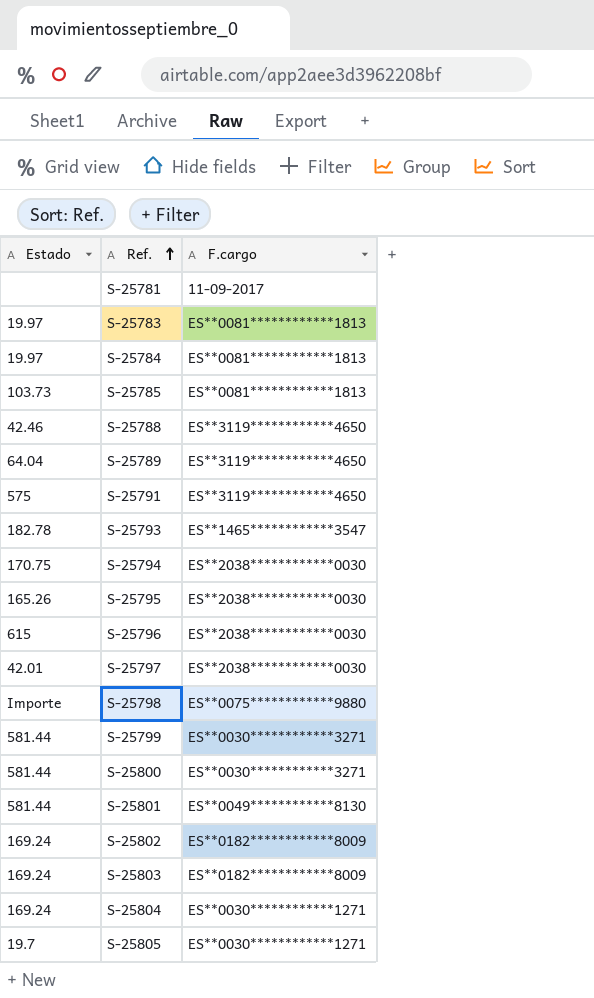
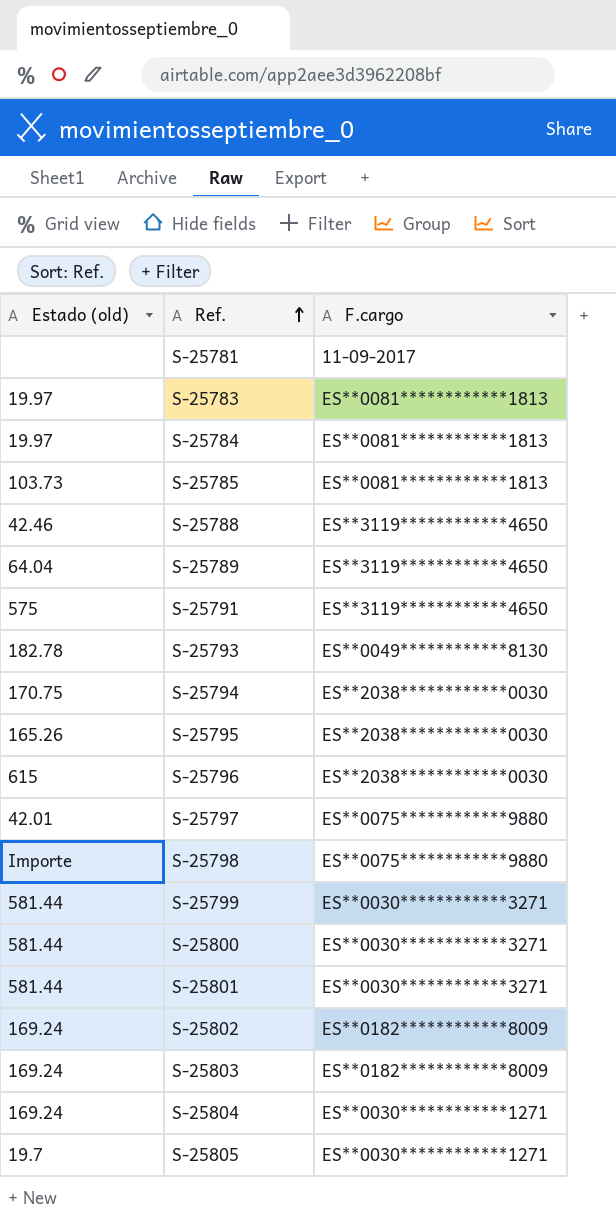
column name: Estado -> Estado (old)
S-25793 | F.cargo: ES**1465************3547 -> ES**0049************8130
S-25797 | F.cargo: ES**2038************0030 -> ES**0075************9880
S-25801 | F.cargo: ES**0049************8130 -> ES**0030************3271

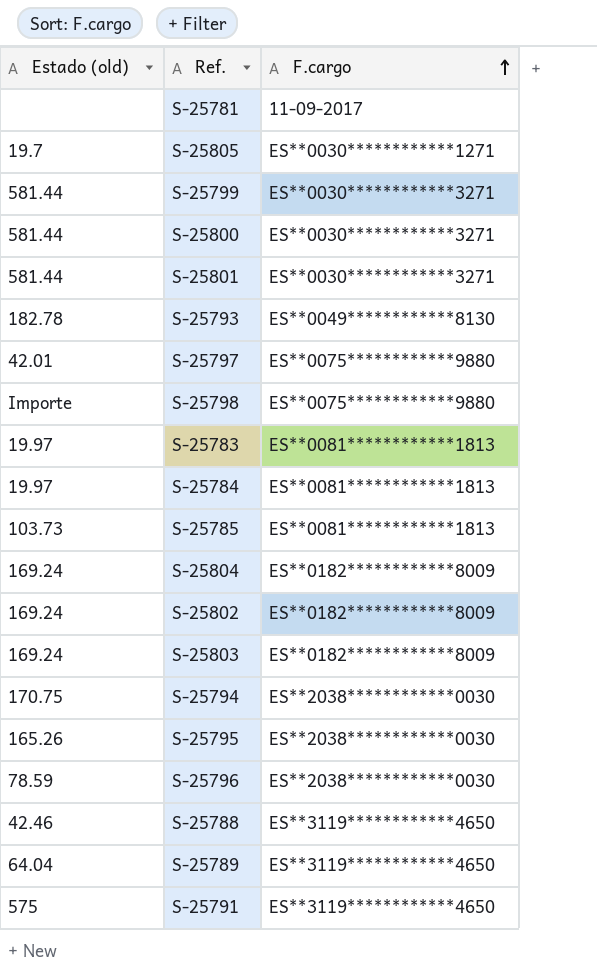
row order: Ref. ascending -> F.cargo ascending
S-25804 | F.cargo: ES**0030************1271 -> ES**0182************8009
S-25796 | Estado (old): 615 -> 78.59

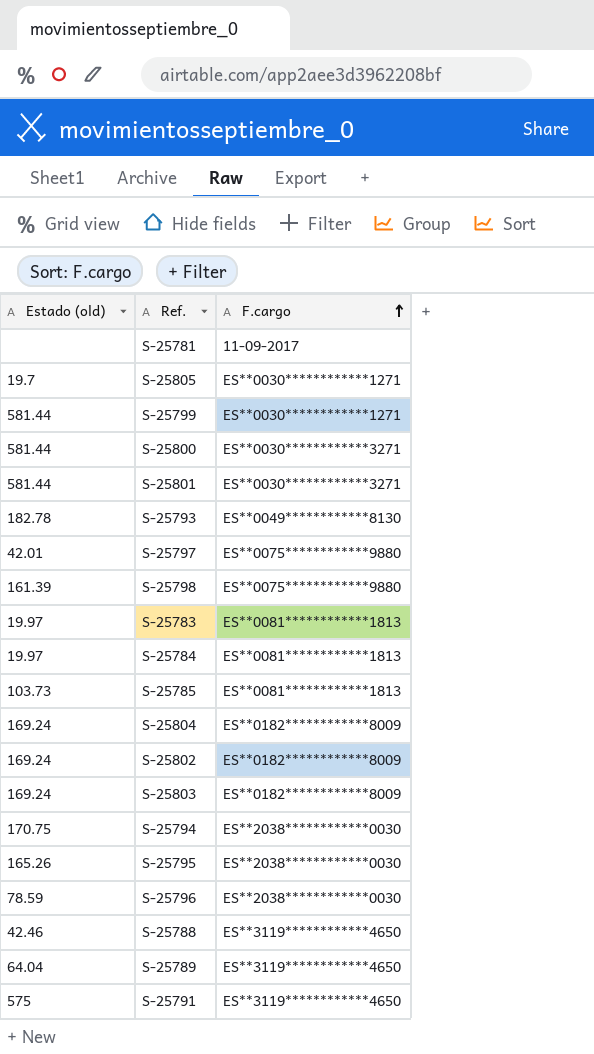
S-25799 | F.cargo: ES**0030************3271 -> ES**0030************1271
S-25798 | Estado (old): Importe -> 161.39

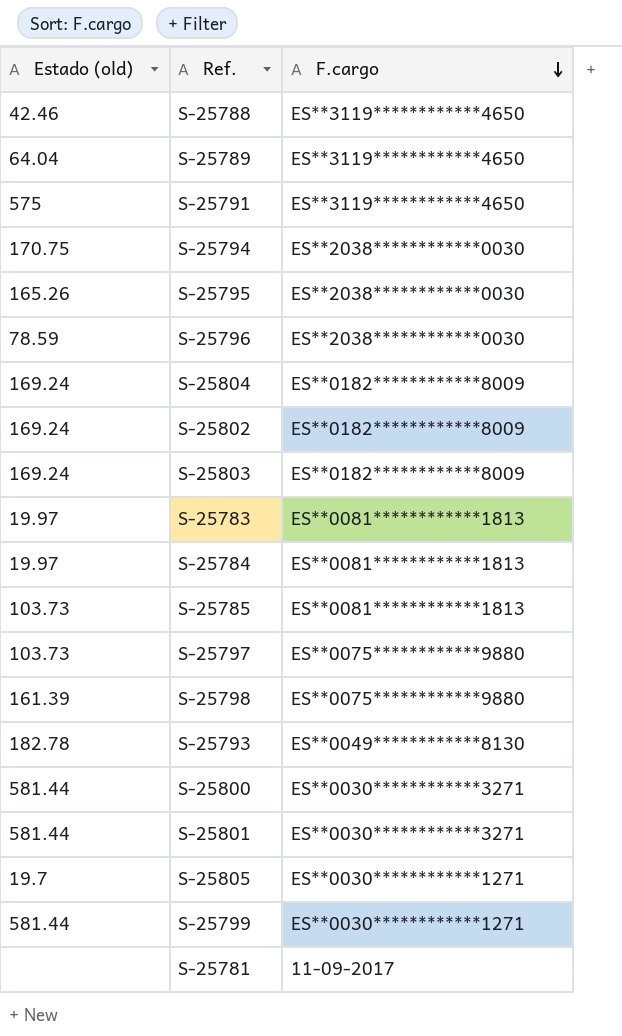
row order: F.cargo ascending -> F.cargo descending
S-25797 | Estado (old): 42.01 -> 103.73

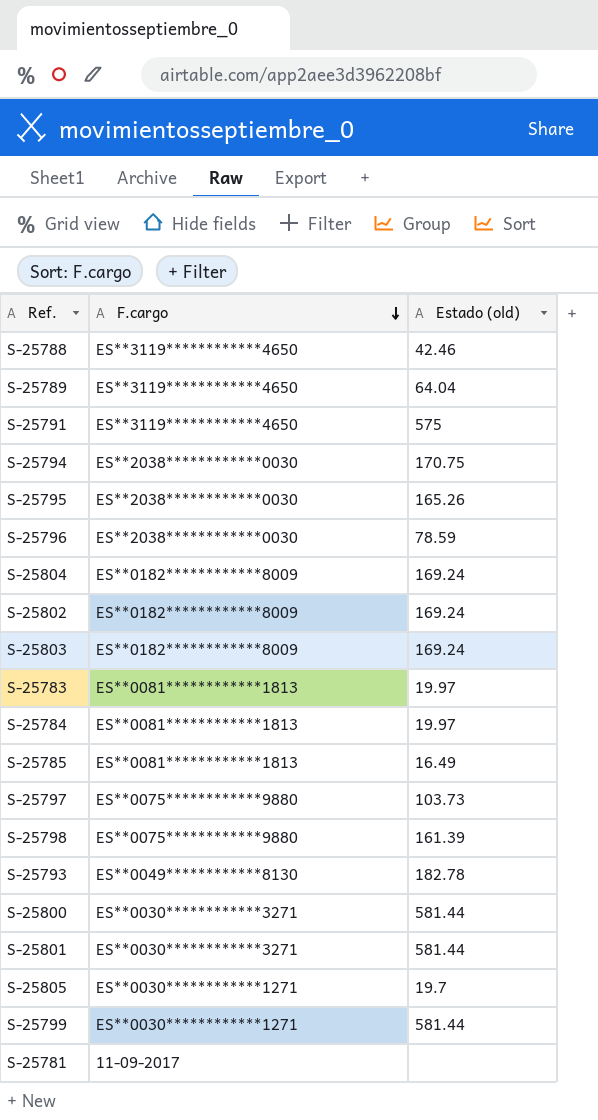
column Estado (old) | position: 1 -> 3
S-25785 | Estado (old): 103.73 -> 16.49

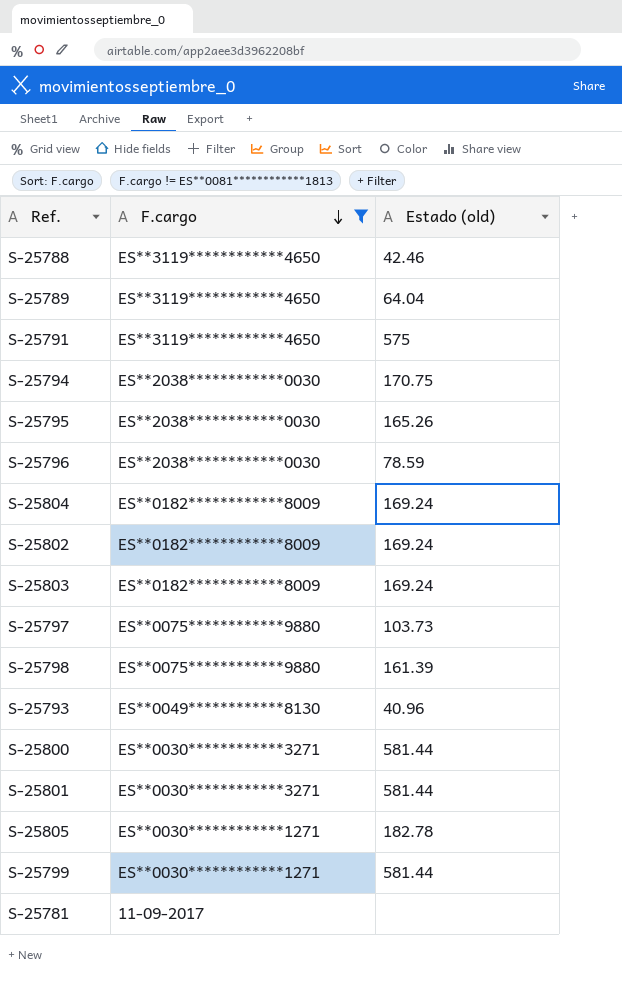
filter: none -> F.cargo != ES**0081************1813
S-25793 | Estado (old): 182.78 -> 40.96
S-25805 | Estado (old): 19.7 -> 182.78

